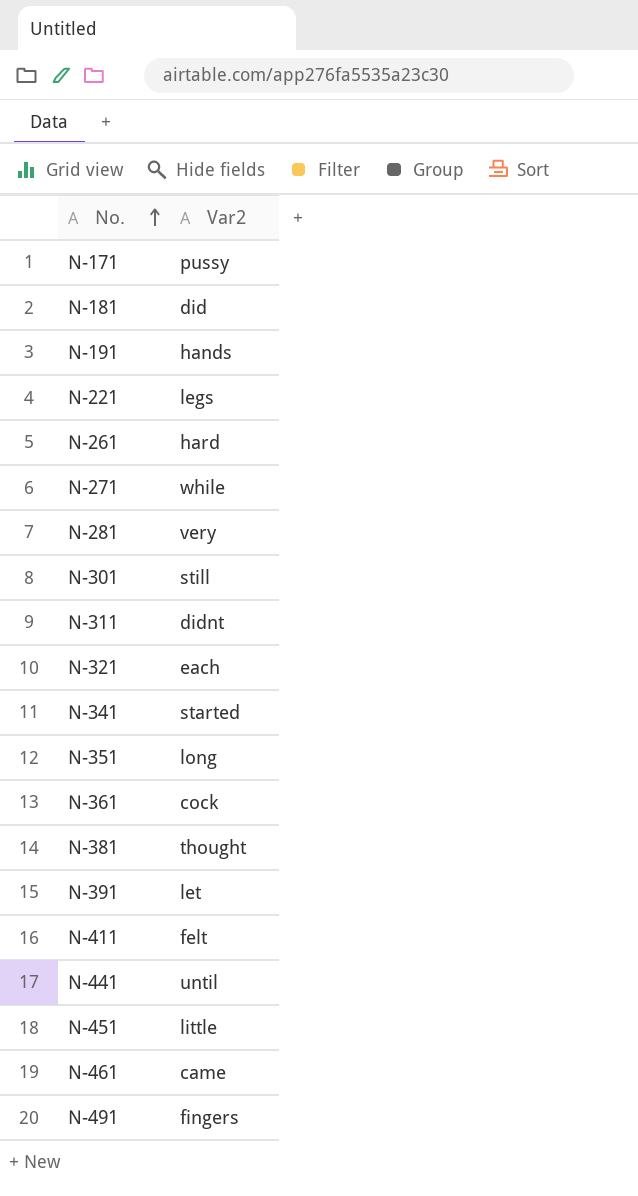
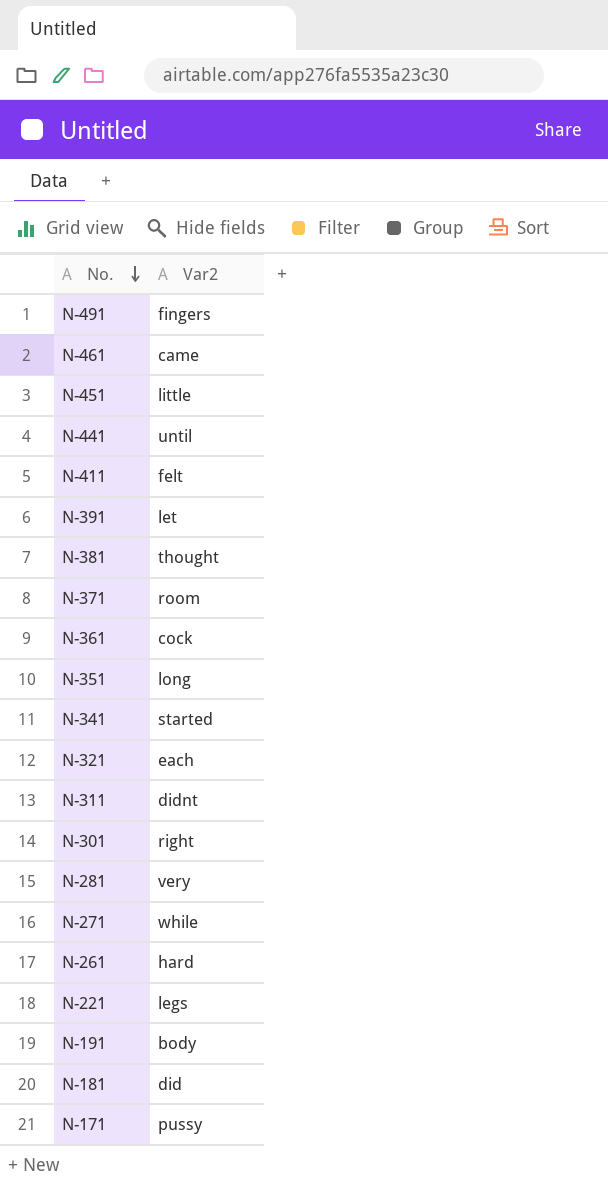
row order: No. ascending -> No. descending
row N-371: none -> room
N-301 | Var2: still -> right
N-191 | Var2: hands -> body

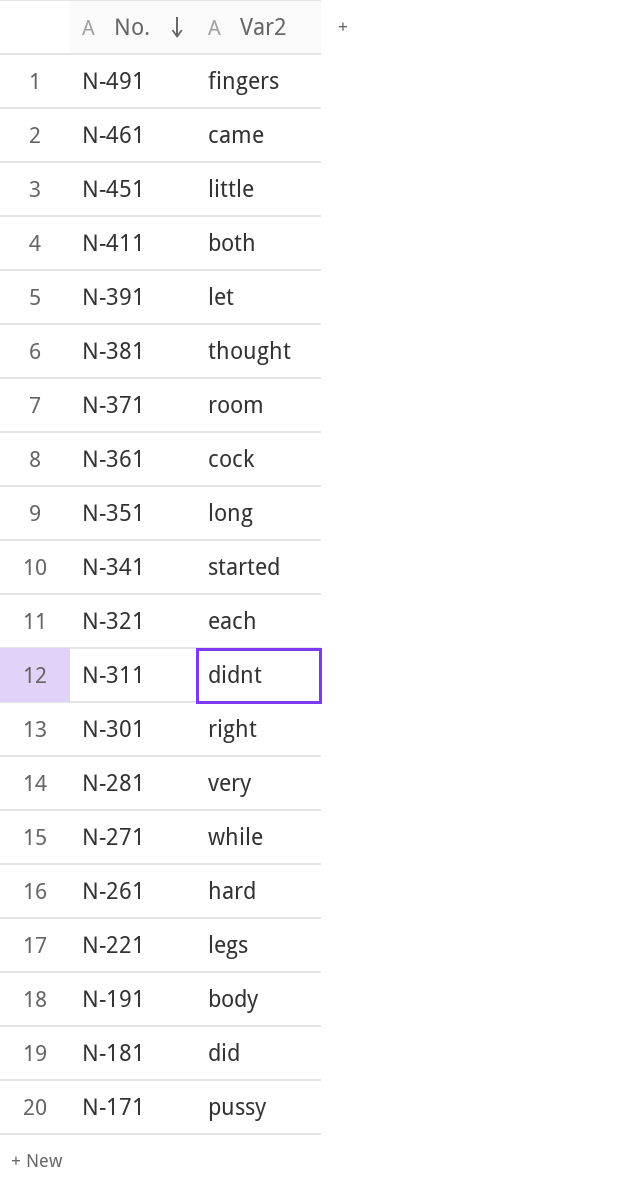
row N-441: until -> none
N-411 | Var2: felt -> both

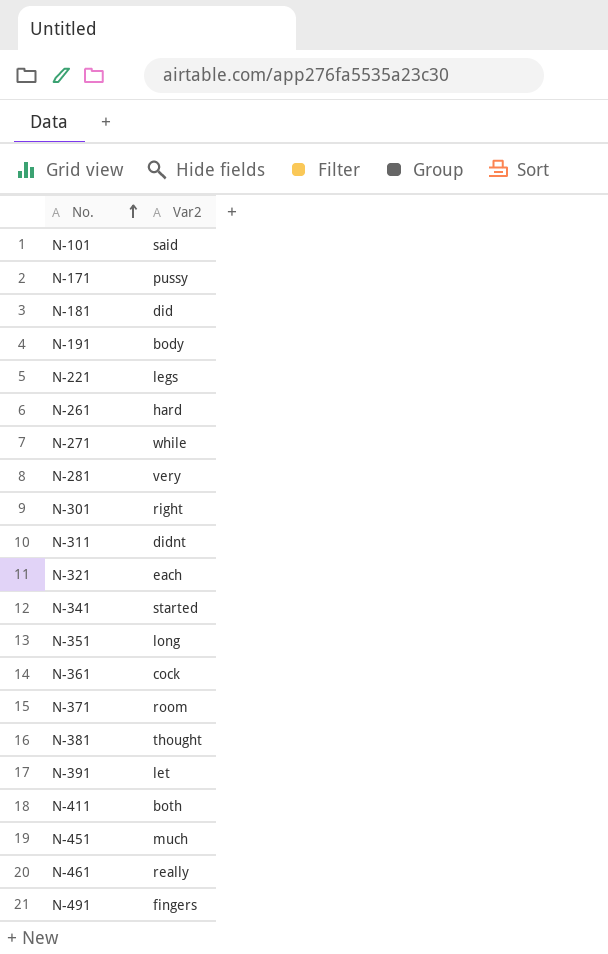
row order: No. descending -> No. ascending
row N-101: none -> said
N-451 | Var2: little -> much
N-461 | Var2: came -> really

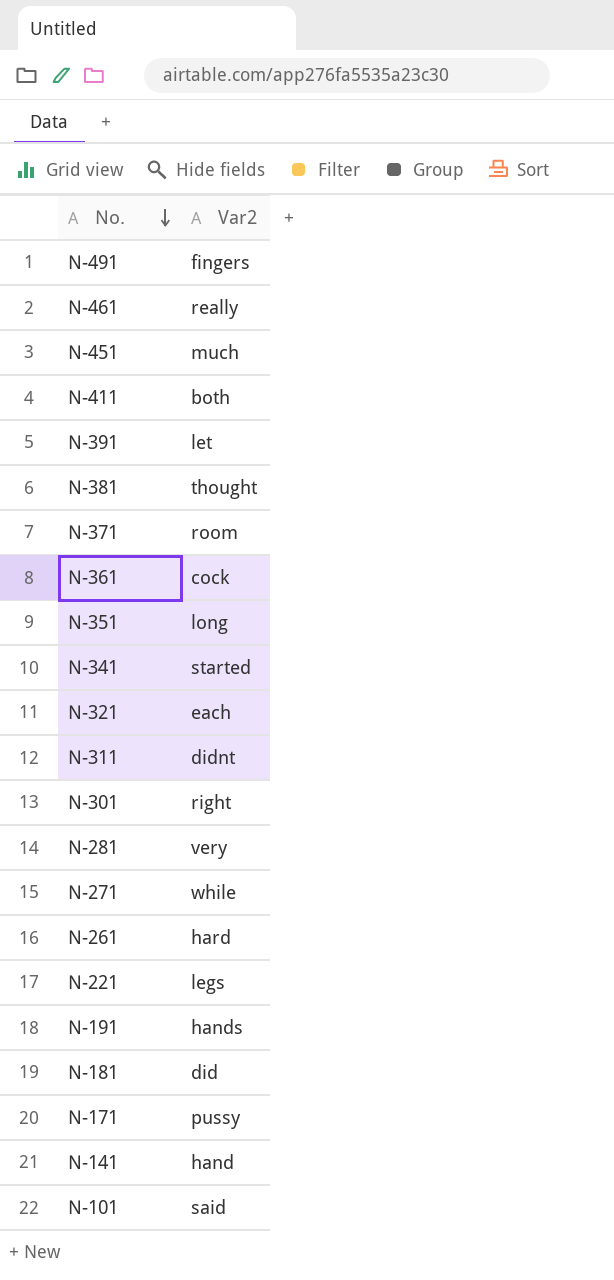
row order: No. ascending -> No. descending
N-191 | Var2: body -> hands
row N-141: none -> hand

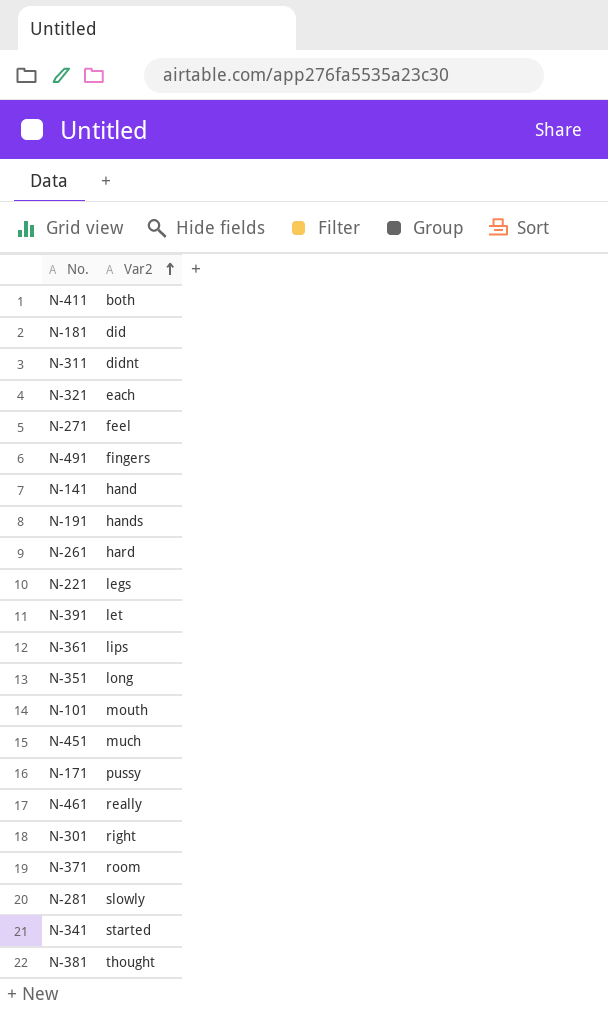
row order: No. descending -> Var2 ascending
N-271 | Var2: while -> feel
N-361 | Var2: cock -> lips
N-101 | Var2: said -> mouth
N-281 | Var2: very -> slowly

